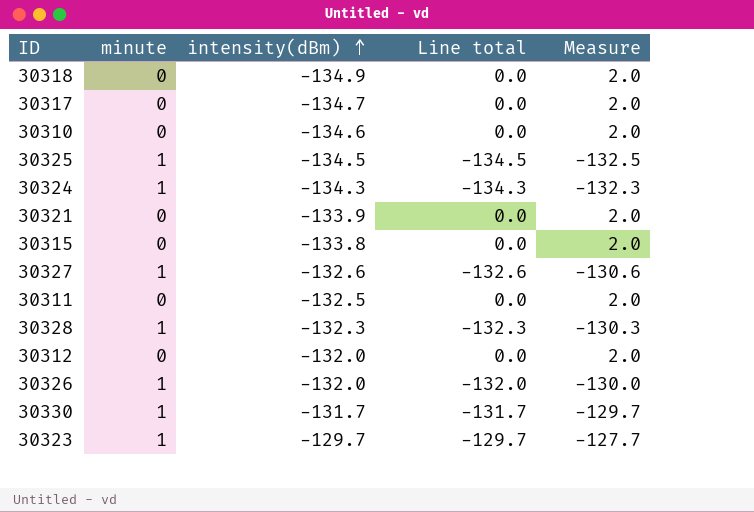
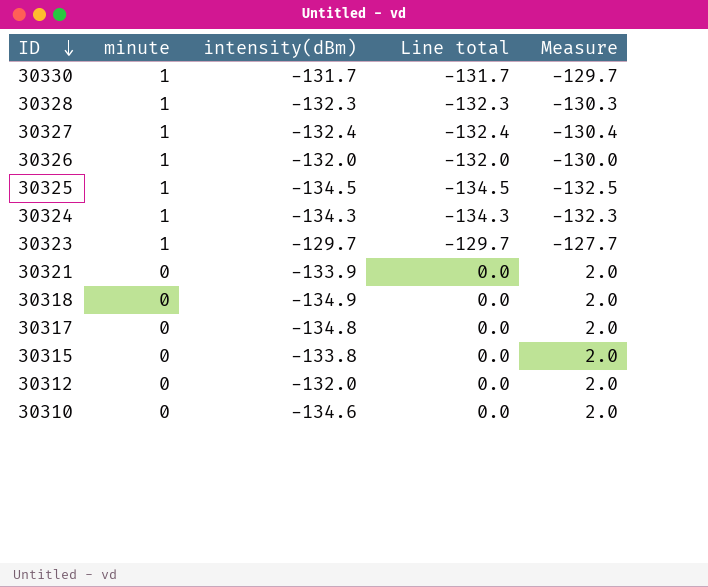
row order: intensity(dBm) ascending -> ID descending
row 30311: 0 | -132.5 | 0.0 | 2.0 -> none
30327 | intensity(dBm): -132.6 -> -132.4
30327 | Line total: -132.6 -> -132.4
30327 | Measure: -130.6 -> -130.4
30317 | intensity(dBm): -134.7 -> -134.8

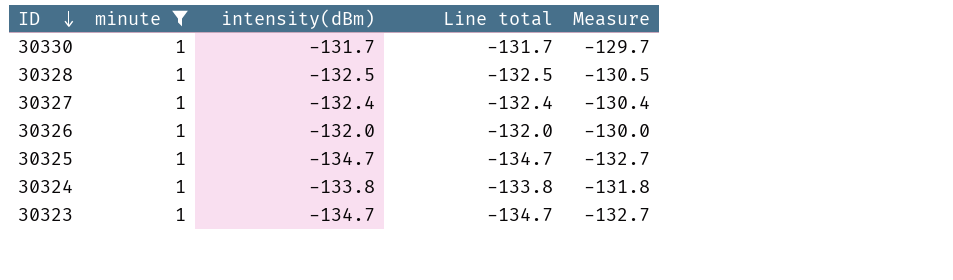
filter: none -> minute = 1
30328 | intensity(dBm): -132.3 -> -132.5
30328 | Line total: -132.3 -> -132.5
30328 | Measure: -130.3 -> -130.5
30325 | intensity(dBm): -134.5 -> -134.7
30325 | Line total: -134.5 -> -134.7
30325 | Measure: -132.5 -> -132.7
30324 | intensity(dBm): -134.3 -> -133.8
30324 | Line total: -134.3 -> -133.8
30324 | Measure: -132.3 -> -131.8
30323 | intensity(dBm): -129.7 -> -134.7
30323 | Line total: -129.7 -> -134.7
30323 | Measure: -127.7 -> -132.7

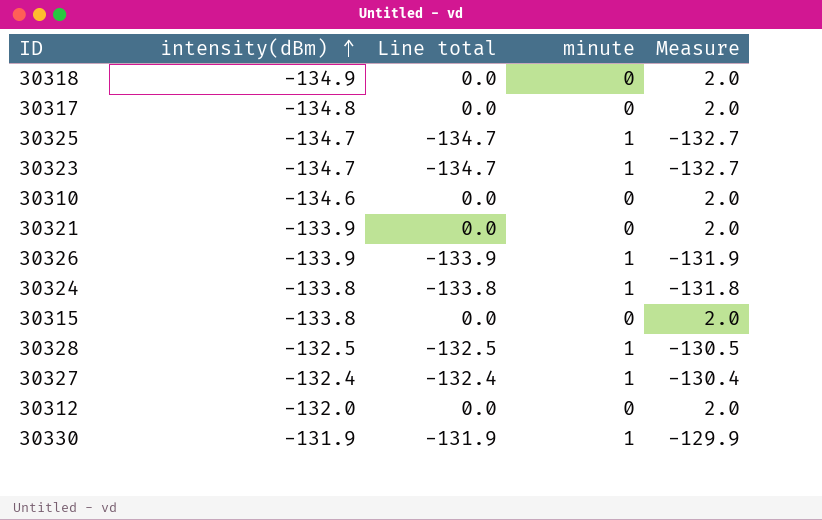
filter: minute = 1 -> none
row order: ID descending -> intensity(dBm) ascending
column minute | position: 2 -> 4
30326 | intensity(dBm): -132.0 -> -133.9
30326 | Line total: -132.0 -> -133.9
30326 | Measure: -130.0 -> -131.9
30330 | intensity(dBm): -131.7 -> -131.9
30330 | Line total: -131.7 -> -131.9
30330 | Measure: -129.7 -> -129.9

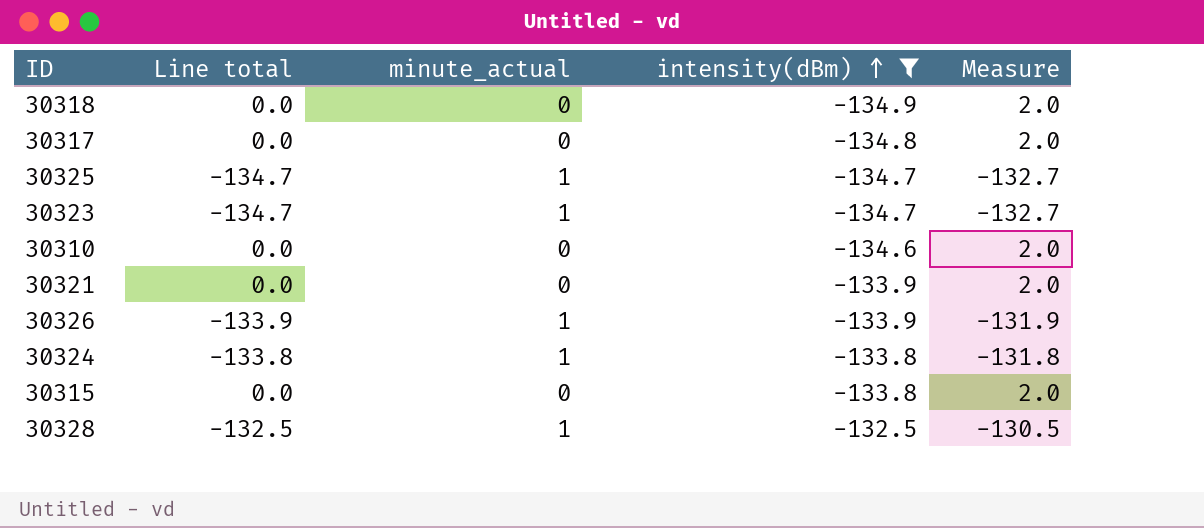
filter: none -> intensity(dBm) <= -132.5
column name: minute -> minute_actual
column intensity(dBm) | position: 2 -> 4

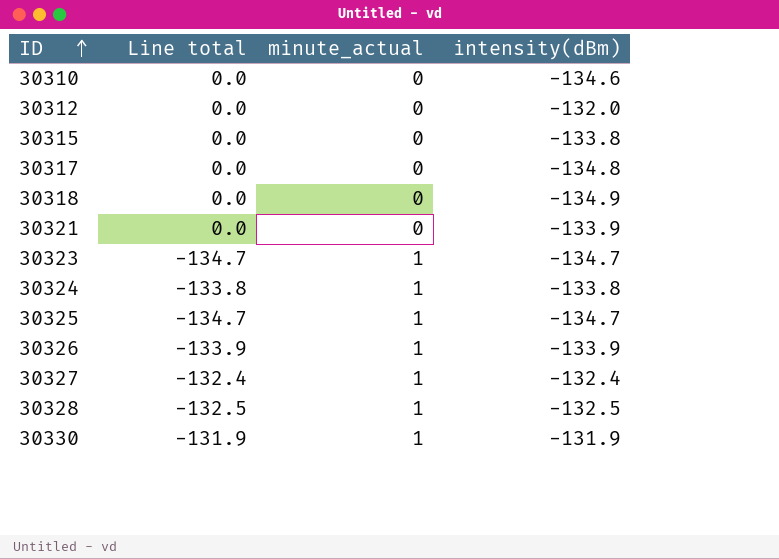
filter: intensity(dBm) <= -132.5 -> none
row order: intensity(dBm) ascending -> ID ascending
column Measure | formula: [Line total] + 2 -> none

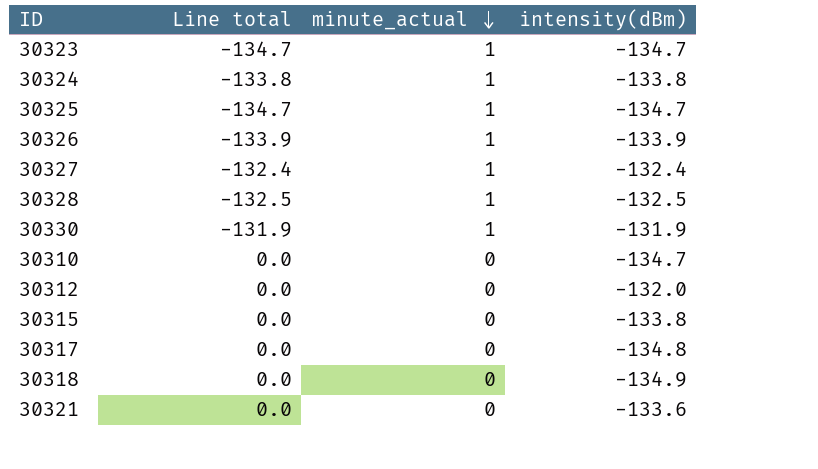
row order: ID ascending -> minute_actual descending
30310 | intensity(dBm): -134.6 -> -134.7
30321 | intensity(dBm): -133.9 -> -133.6

